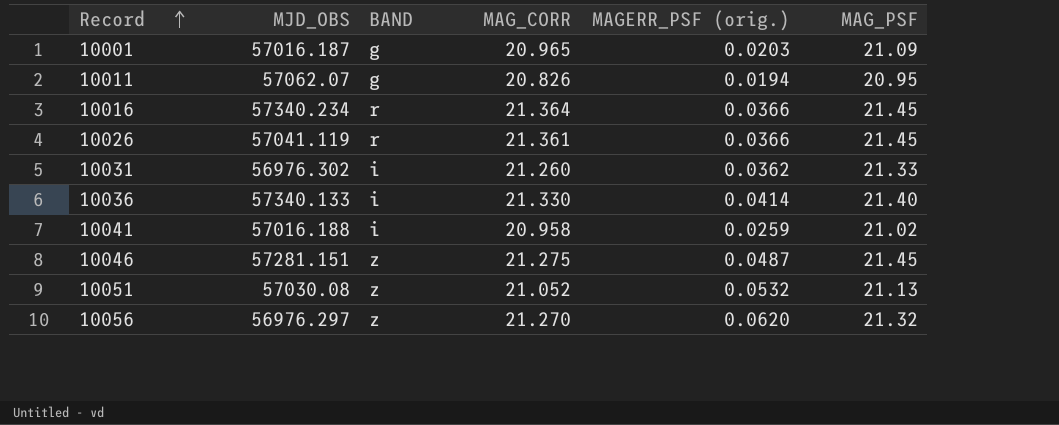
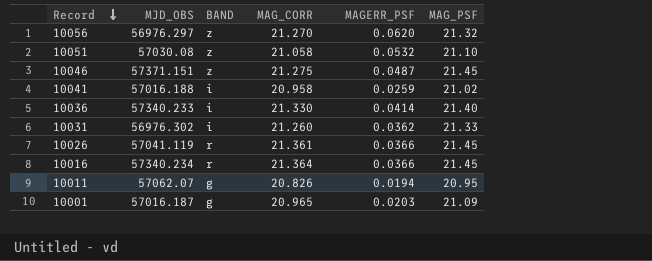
row order: Record ascending -> Record descending
column name: MAGERR_PSF (orig.) -> MAGERR_PSF
10051 | MAG_CORR: 21.052 -> 21.058
10051 | MAG_PSF: 21.13 -> 21.10
10046 | MJD_OBS: 57281.151 -> 57371.151
10036 | MJD_OBS: 57340.133 -> 57340.233

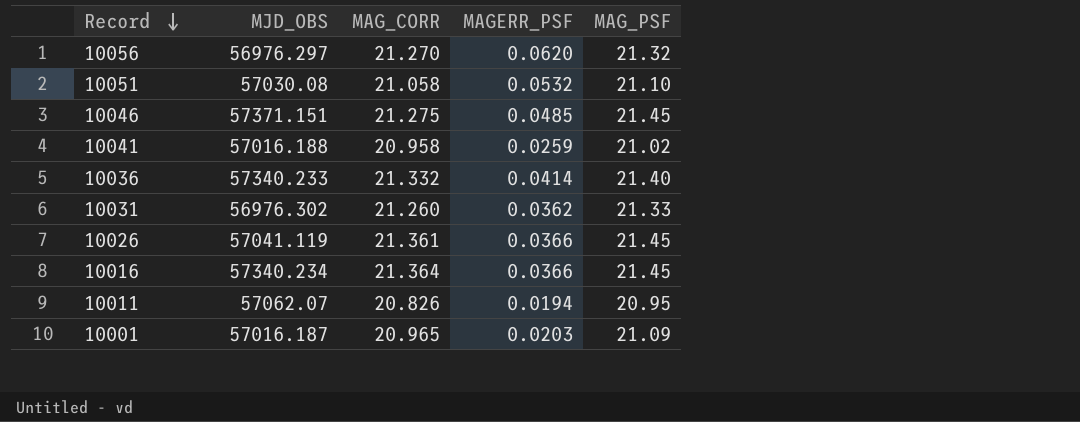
column BAND | position: 3 -> none
10046 | MAGERR_PSF: 0.0487 -> 0.0485
10036 | MAG_CORR: 21.330 -> 21.332

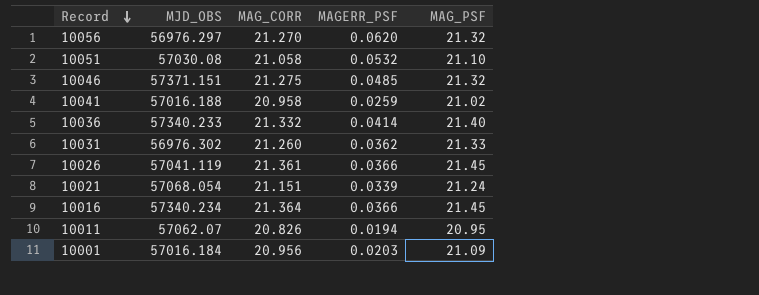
10046 | MAG_PSF: 21.45 -> 21.32
row 10021: none -> 57068.054 | 21.151 | 0.0339 | 21.24
10001 | MJD_OBS: 57016.187 -> 57016.184
10001 | MAG_CORR: 20.965 -> 20.956

